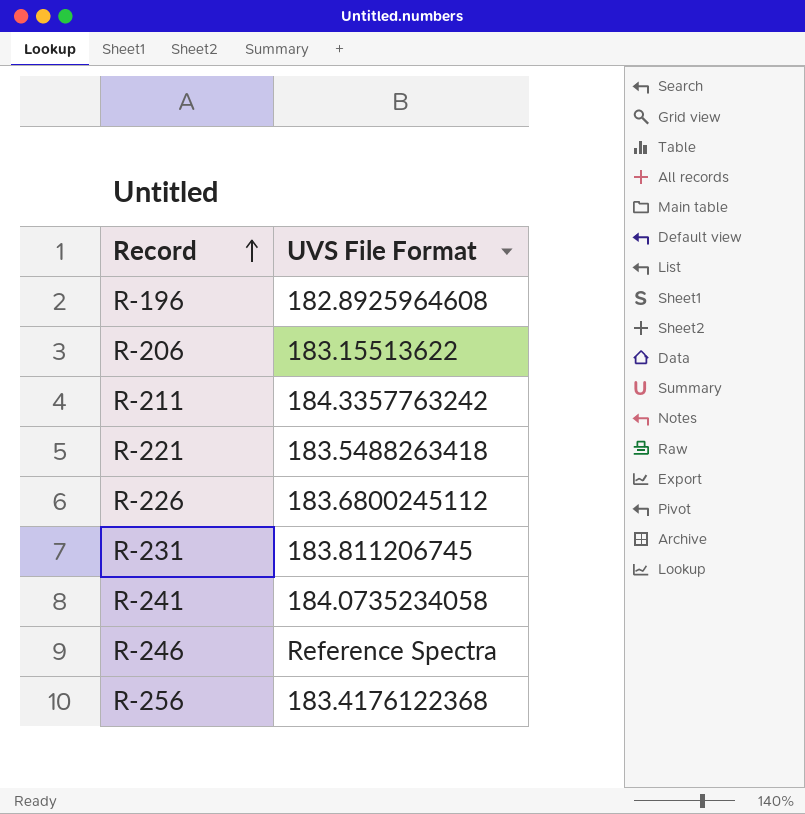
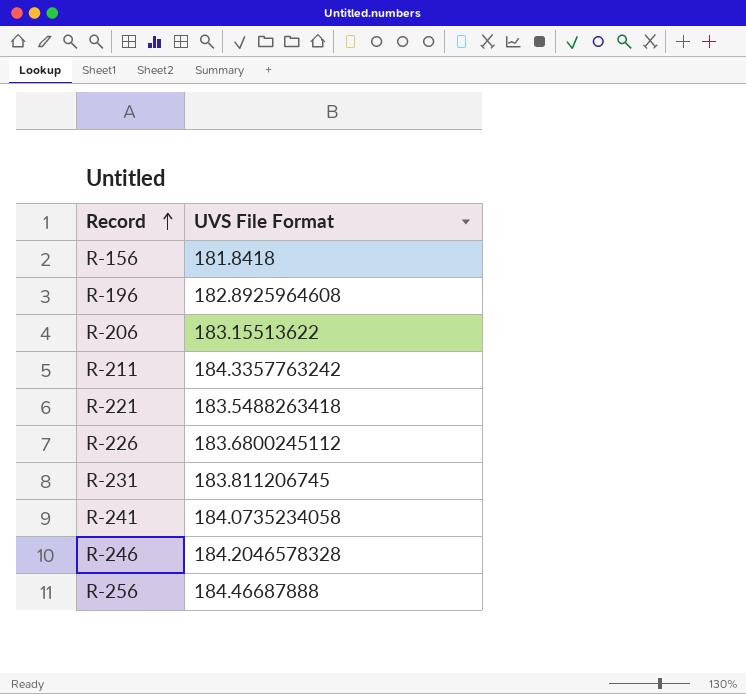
row R-156: none -> 181.8418
R-246 | UVS File Format: Reference Spectra -> 184.2046578328
R-256 | UVS File Format: 183.4176122368 -> 184.46687888

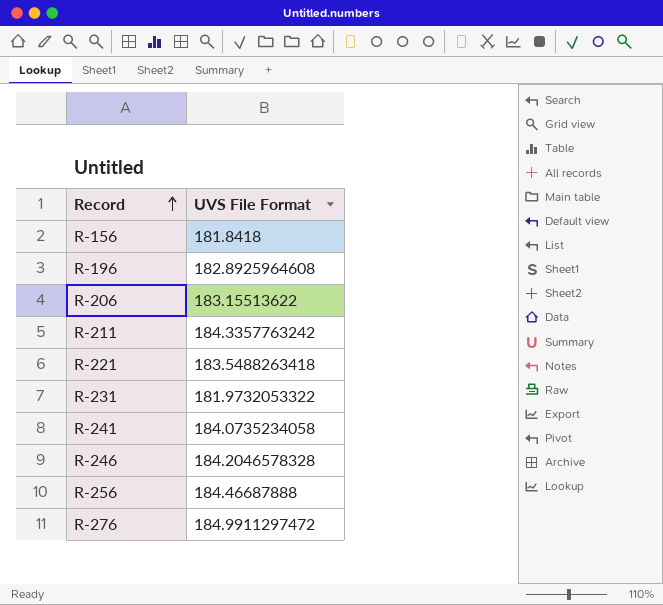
row R-226: 183.6800245112 -> none
R-231 | UVS File Format: 183.811206745 -> 181.9732053322
row R-276: none -> 184.9911297472

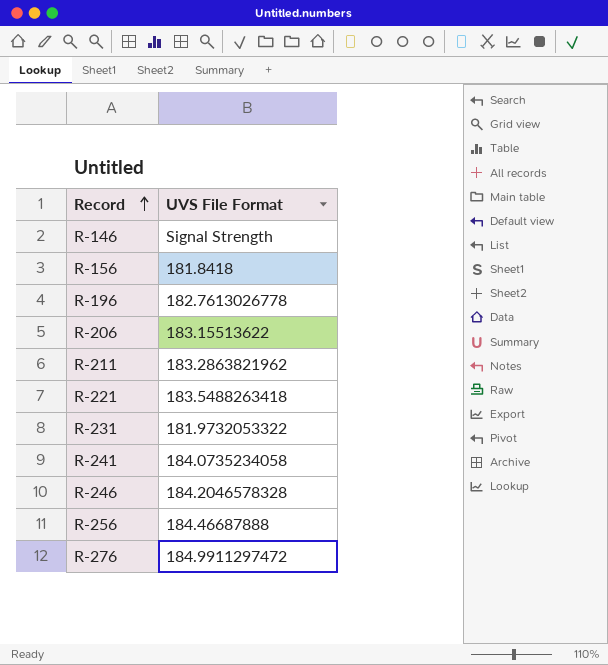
row R-146: none -> Signal Strength
R-196 | UVS File Format: 182.8925964608 -> 182.7613026778
R-211 | UVS File Format: 184.3357763242 -> 183.2863821962

